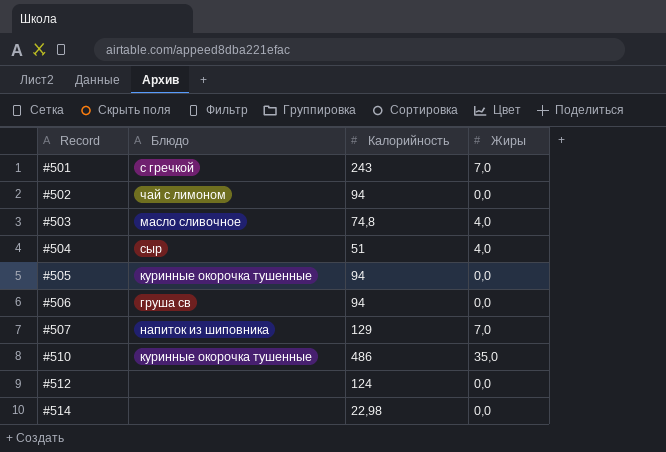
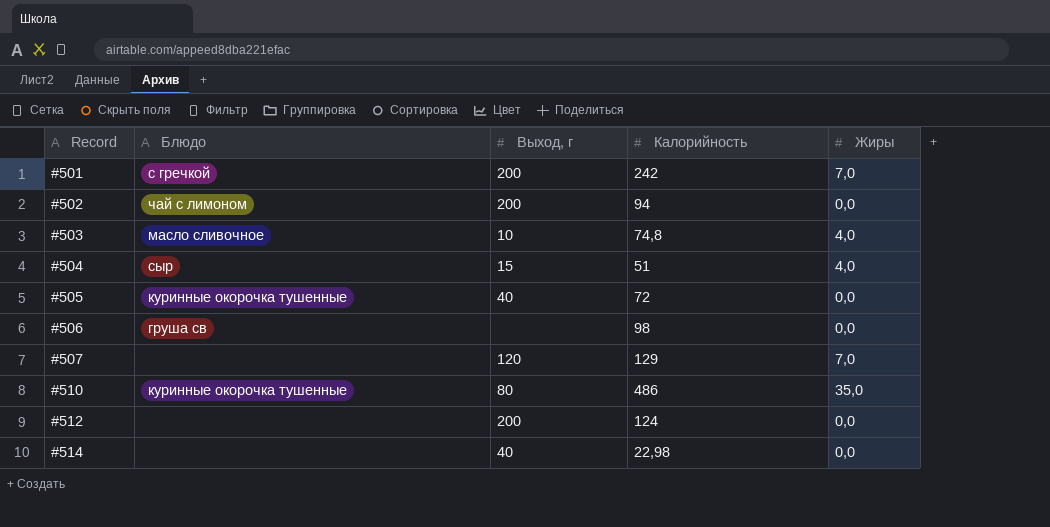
column Выход, г | position: none -> 3
#501 | Калорийность: 243 -> 242
#505 | Калорийность: 94 -> 72
#506 | Калорийность: 94 -> 98
#507 | Блюдо: напиток из шиповника -> none

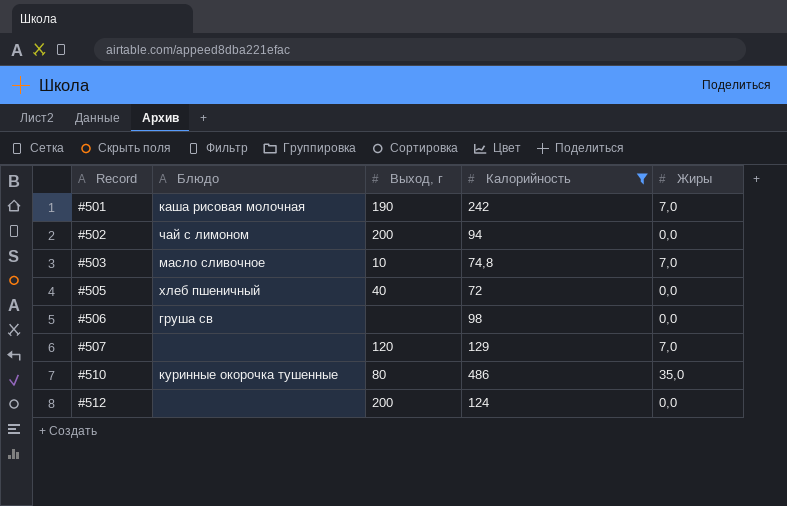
filter: none -> Калорийность >= 72
#501 | Блюдо: с гречкой -> каша рисовая молочная
#501 | Выход, г: 200 -> 190
#503 | Жиры: 4,0 -> 7,0
#505 | Блюдо: куринные окорочка тушенные -> хлеб пшеничный

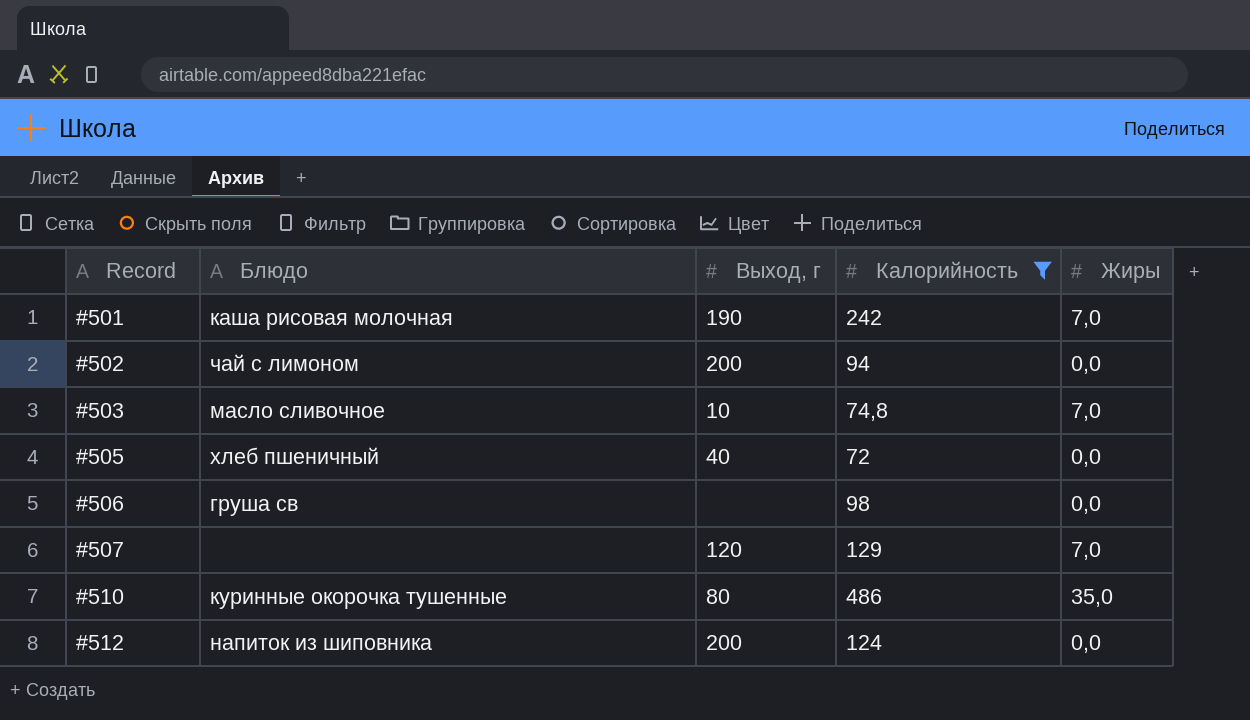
#512 | Блюдо: none -> напиток из шиповника

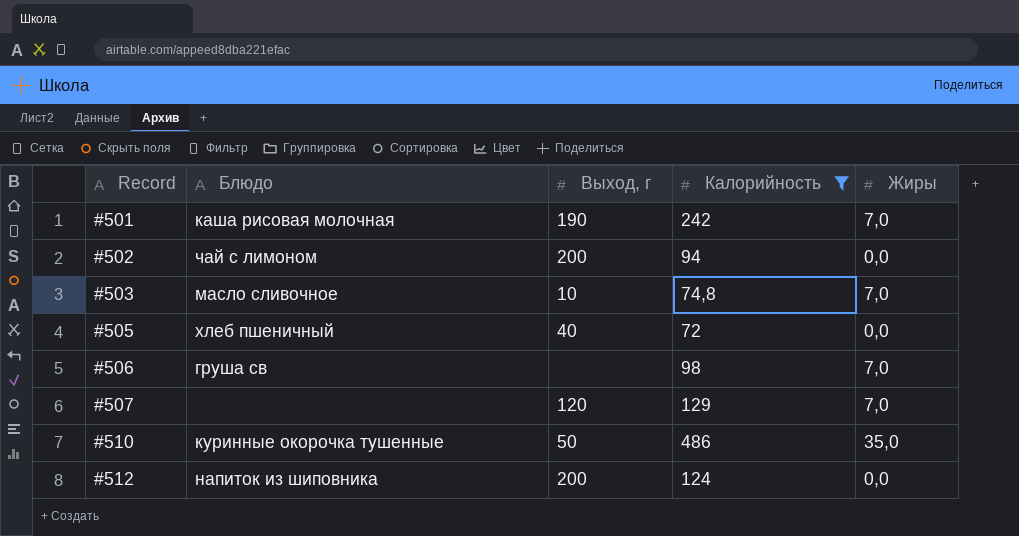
#506 | Жиры: 0,0 -> 7,0
#510 | Выход, г: 80 -> 50

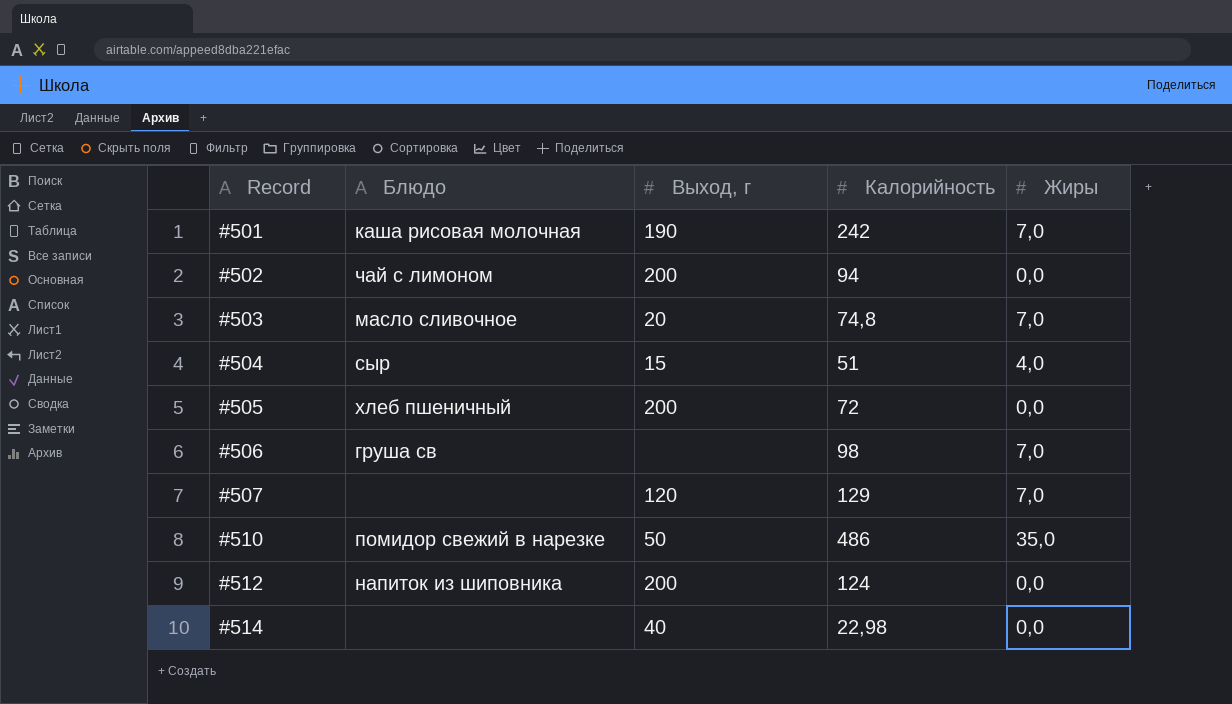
filter: Калорийность >= 72 -> none
#503 | Выход, г: 10 -> 20
#505 | Выход, г: 40 -> 200
#510 | Блюдо: куринные окорочка тушенные -> помидор свежий в нарезке

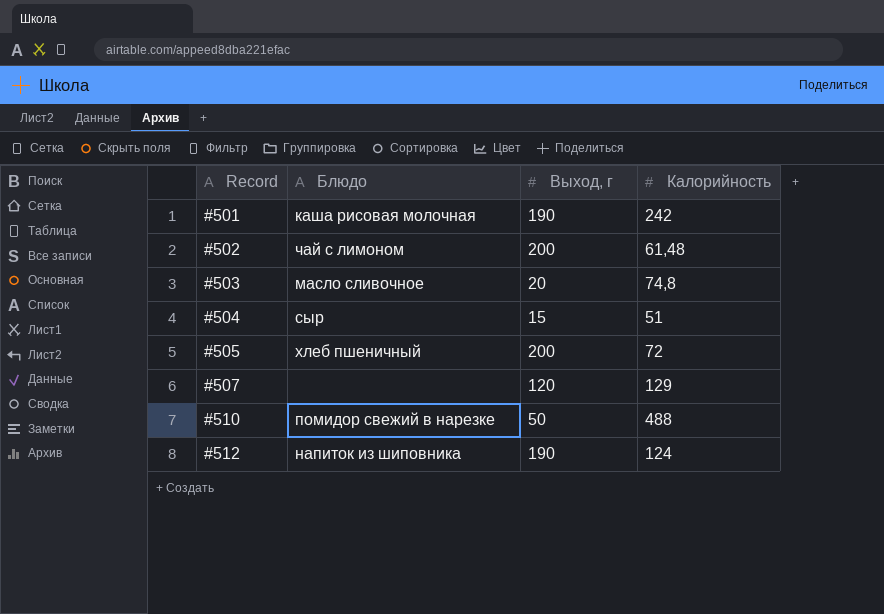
column Жиры | position: 5 -> none
row #506: груша св | none | 98 | 7,0 -> none
row #514: none | 40 | 22,98 | 0,0 -> none
#502 | Калорийность: 94 -> 61,48
#510 | Калорийность: 486 -> 488
#512 | Выход, г: 200 -> 190

